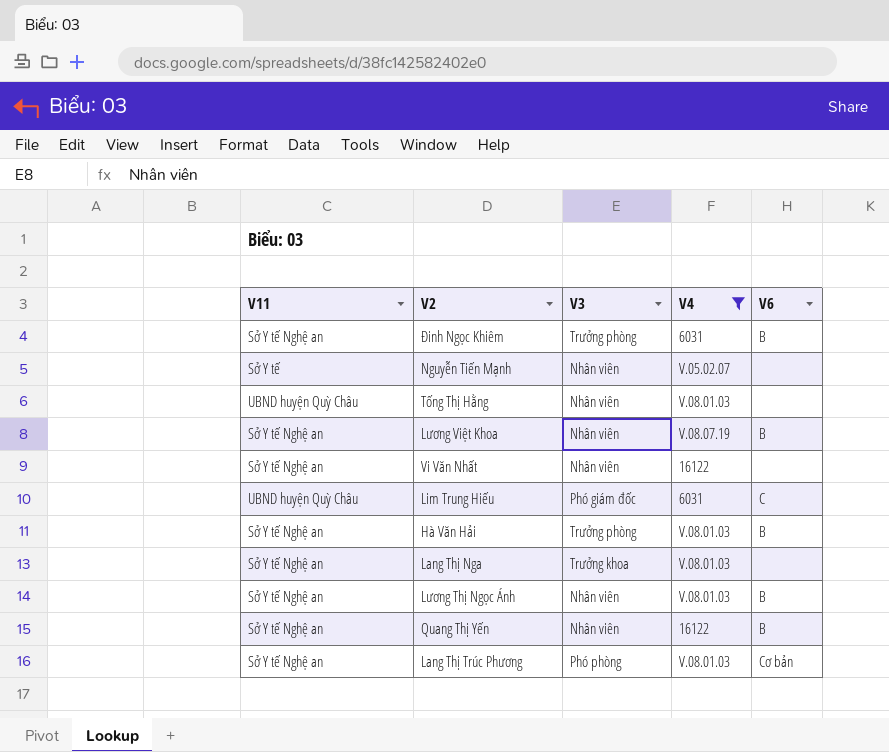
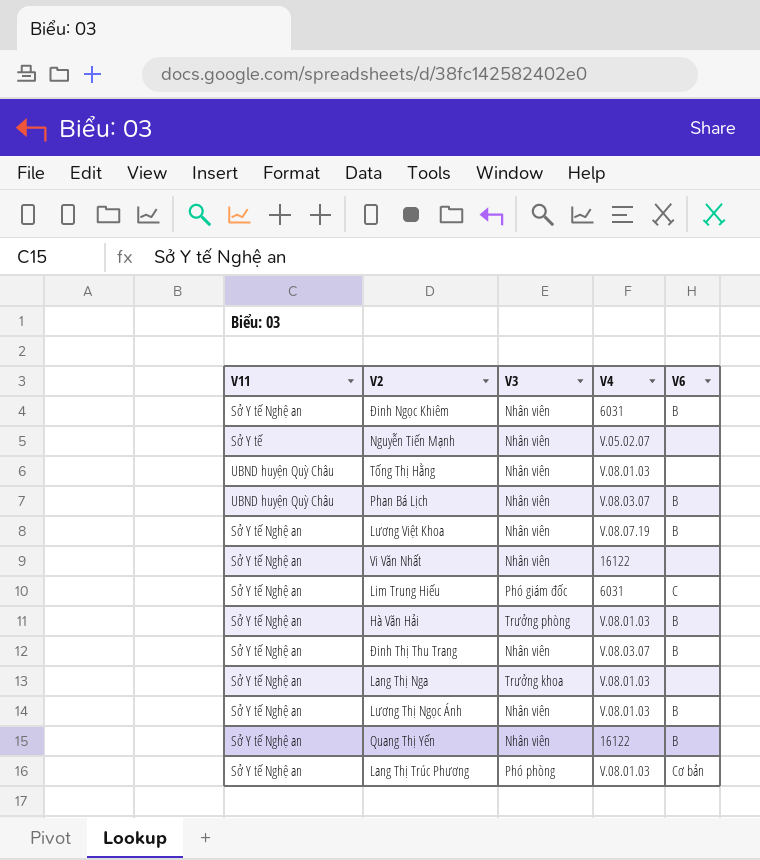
filter: V4 != V.08.03.07 -> none
Đinh Ngọc Khiêm | V3: Trưởng phòng -> Nhân viên
Lim Trung Hiếu | V11: UBND huyện Quỳ Châu -> Sở Y tế Nghệ an

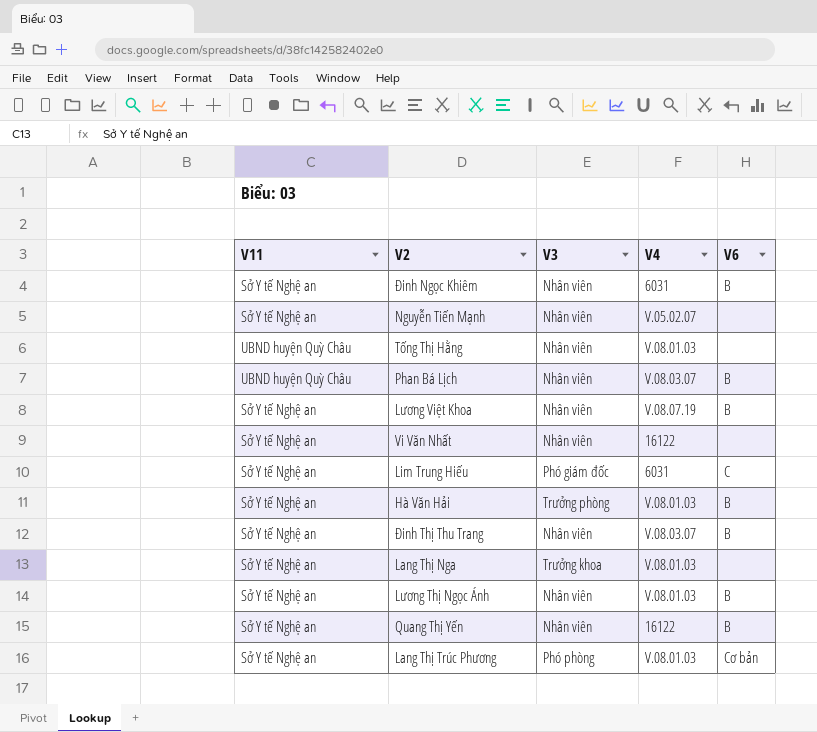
Nguyễn Tiến Mạnh | V11: Sở Y tế -> Sở Y tế Nghệ an

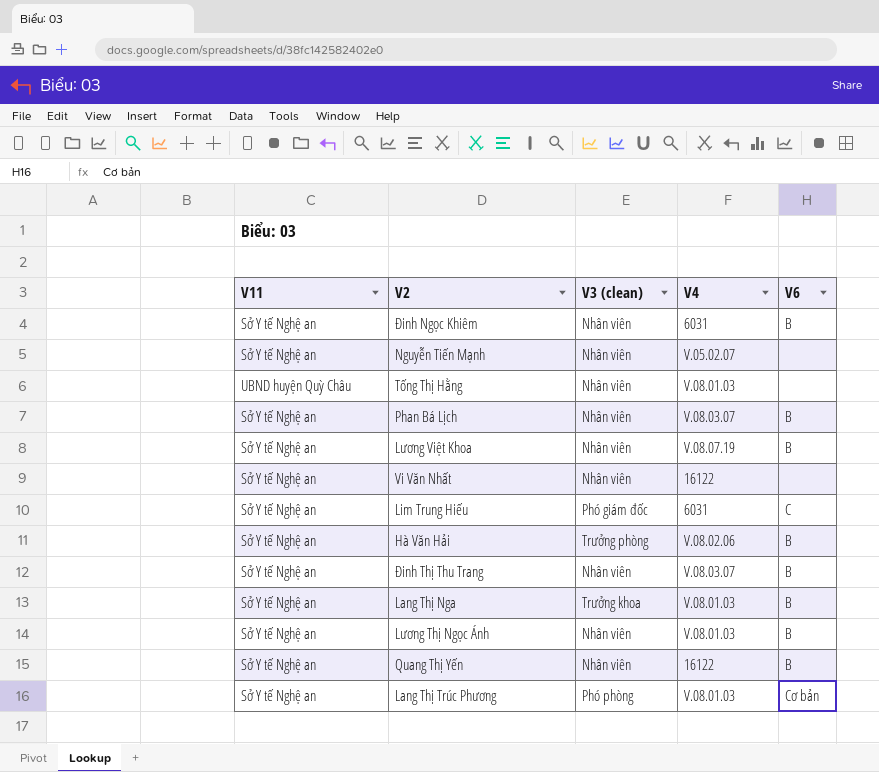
column name: V3 -> V3 (clean)
Phan Bá Lịch | V11: UBND huyện Quỳ Châu -> Sở Y tế Nghệ an
Hà Văn Hải | V4: V.08.01.03 -> V.08.02.06
Lang Thị Nga | V6: none -> B

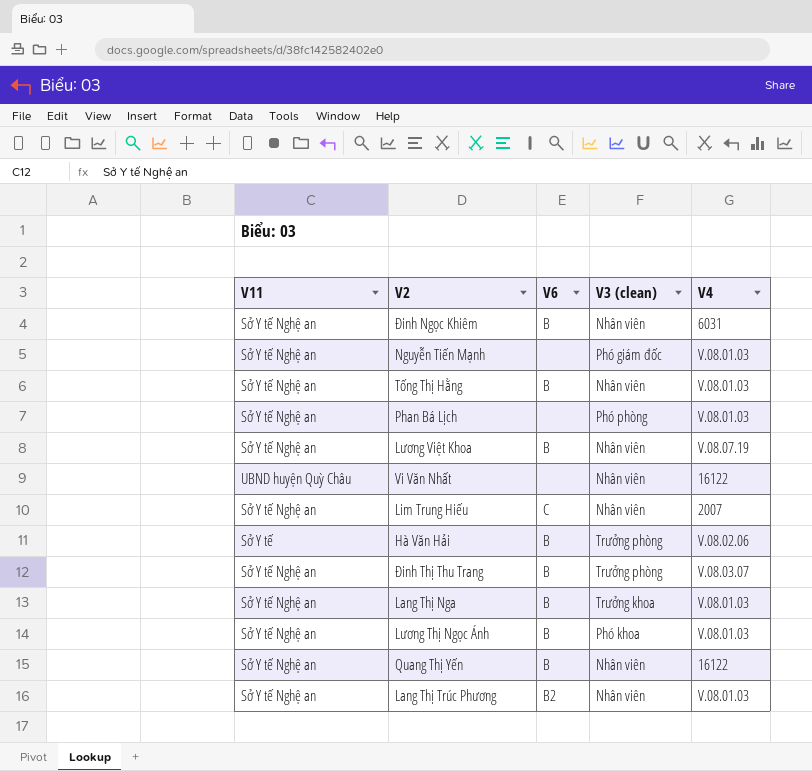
column V6 | position: 5 -> 3
Nguyễn Tiến Mạnh | V3 (clean): Nhân viên -> Phó giám đốc
Nguyễn Tiến Mạnh | V4: V.05.02.07 -> V.08.01.03
Tống Thị Hằng | V11: UBND huyện Quỳ Châu -> Sở Y tế Nghệ an
Tống Thị Hằng | V6: none -> B
Phan Bá Lịch | V6: B -> none
Phan Bá Lịch | V3 (clean): Nhân viên -> Phó phòng
Phan Bá Lịch | V4: V.08.03.07 -> V.08.01.03
Vi Văn Nhất | V11: Sở Y tế Nghệ an -> UBND huyện Quỳ Châu
Lim Trung Hiếu | V3 (clean): Phó giám đốc -> Nhân viên
Lim Trung Hiếu | V4: 6031 -> 2007
Hà Văn Hải | V11: Sở Y tế Nghệ an -> Sở Y tế
Đinh Thị Thu Trang | V3 (clean): Nhân viên -> Trưởng phòng
Lương Thị Ngọc Ánh | V3 (clean): Nhân viên -> Phó khoa
Lang Thị Trúc Phương | V6: Cơ bản -> B2
Lang Thị Trúc Phương | V3 (clean): Phó phòng -> Nhân viên

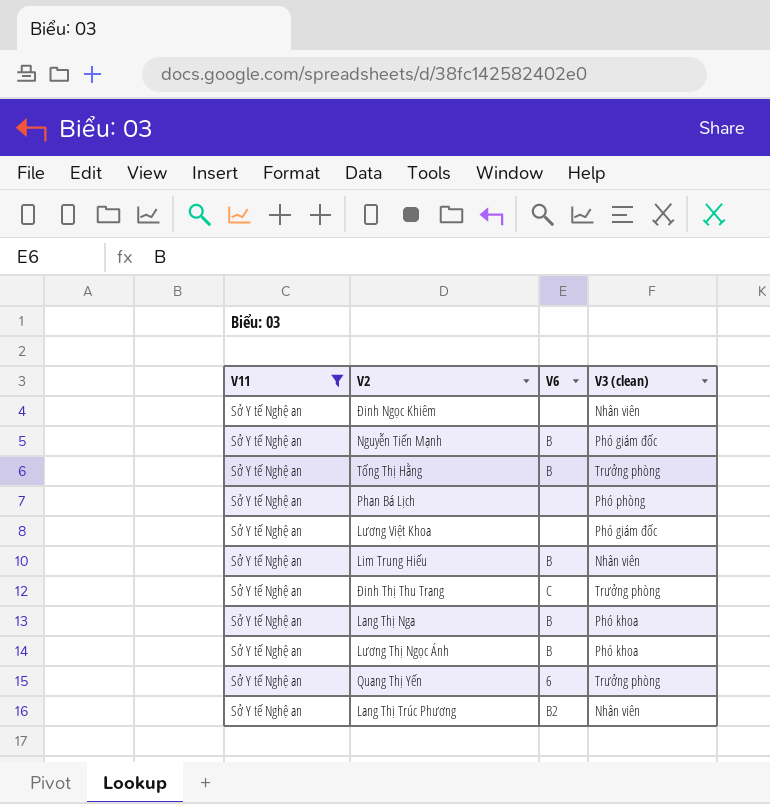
filter: none -> V11 = Sở Y tế Nghệ an
column V4 | position: 5 -> none
Đinh Ngọc Khiêm | V6: B -> none
Nguyễn Tiến Mạnh | V6: none -> B
Tống Thị Hằng | V3 (clean): Nhân viên -> Trưởng phòng
Lương Việt Khoa | V6: B -> none
Lương Việt Khoa | V3 (clean): Nhân viên -> Phó giám đốc
Lim Trung Hiếu | V6: C -> B
Đinh Thị Thu Trang | V6: B -> C
Lang Thị Nga | V3 (clean): Trưởng khoa -> Phó khoa
Quang Thị Yến | V6: B -> 6
Quang Thị Yến | V3 (clean): Nhân viên -> Trưởng phòng

